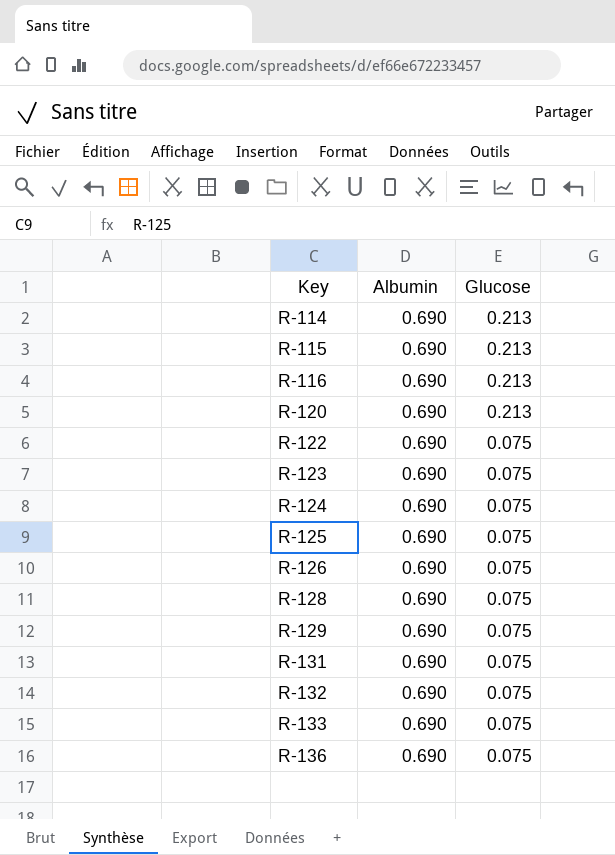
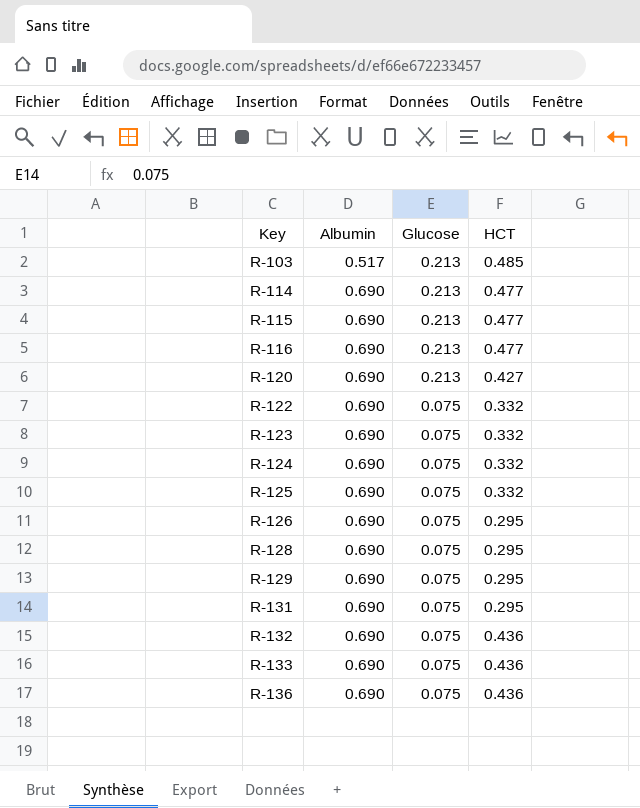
column HCT | position: none -> 4
row R-103: none -> 0.517 | 0.213 | 0.485

